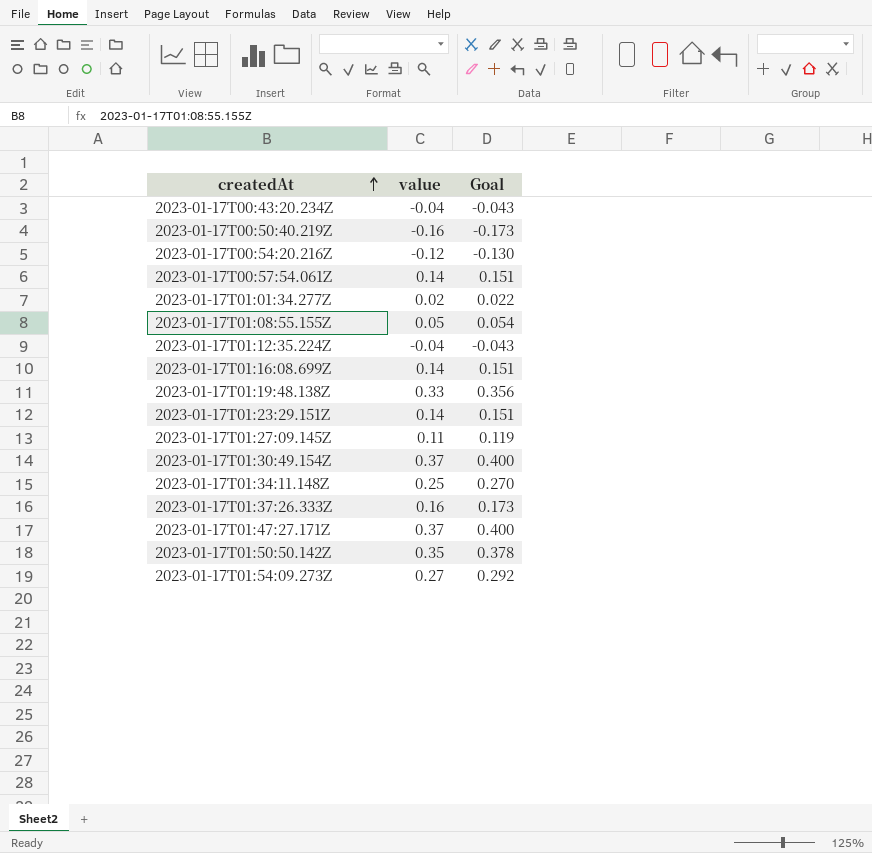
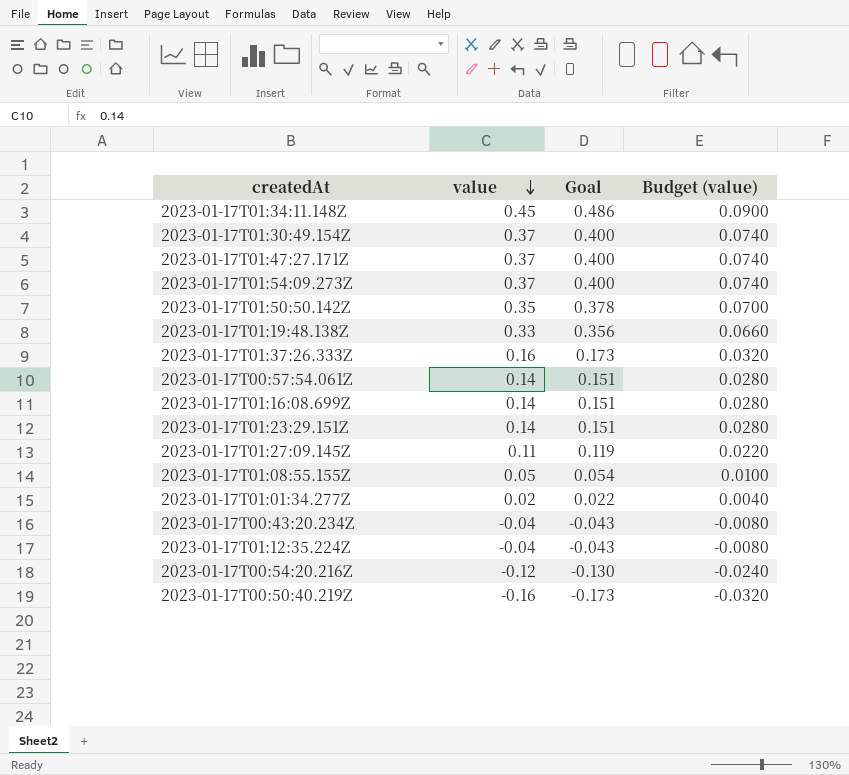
row order: createdAt ascending -> value descending
column Budget (value) | formula: none -> [value] * 0.2
2023-01-17T01:34:11.148Z | value: 0.25 -> 0.45
2023-01-17T01:34:11.148Z | Goal: 0.270 -> 0.486
2023-01-17T01:54:09.273Z | value: 0.27 -> 0.37
2023-01-17T01:54:09.273Z | Goal: 0.292 -> 0.400

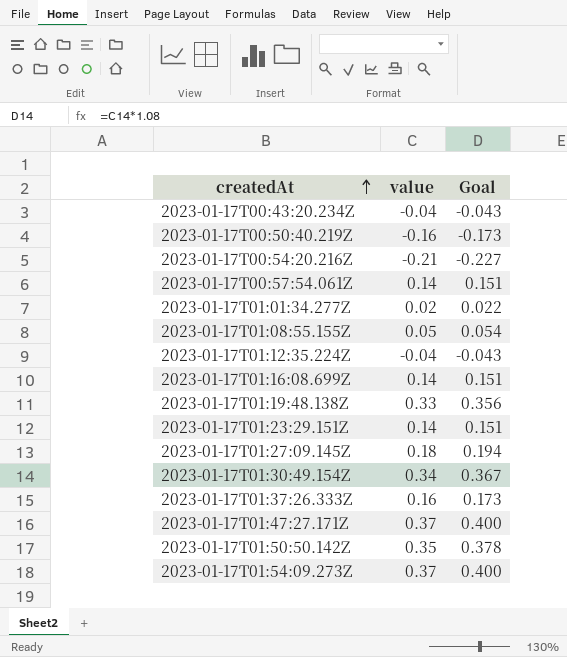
row order: value descending -> createdAt ascending
column Budget (value) | formula: [value] * 0.2 -> none
row 2023-01-17T01:34:11.148Z: 0.45 | 0.486 | 0.0900 -> none
2023-01-17T00:54:20.216Z | value: -0.12 -> -0.21
2023-01-17T00:54:20.216Z | Goal: -0.130 -> -0.227
2023-01-17T01:27:09.145Z | value: 0.11 -> 0.18
2023-01-17T01:27:09.145Z | Goal: 0.119 -> 0.194
2023-01-17T01:30:49.154Z | value: 0.37 -> 0.34
2023-01-17T01:30:49.154Z | Goal: 0.400 -> 0.367

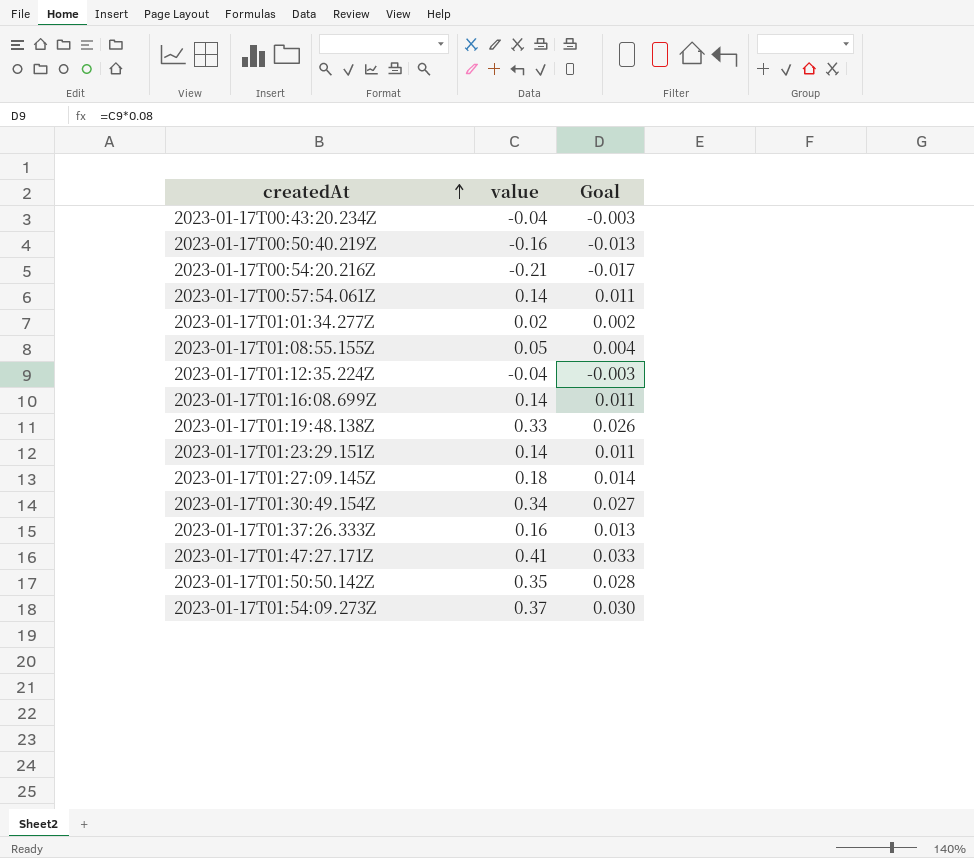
column Goal | formula: [value] * 1.08 -> [value] * 0.08
2023-01-17T01:47:27.171Z | value: 0.37 -> 0.41

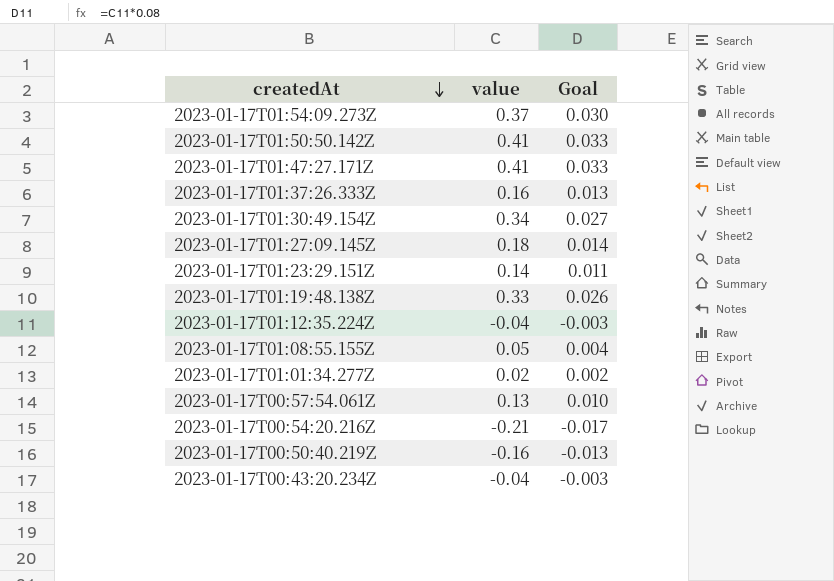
row order: createdAt ascending -> createdAt descending
row 2023-01-17T01:16:08.699Z: 0.14 | 0.011 -> none
2023-01-17T01:50:50.142Z | value: 0.35 -> 0.41
2023-01-17T01:50:50.142Z | Goal: 0.028 -> 0.033
2023-01-17T00:57:54.061Z | value: 0.14 -> 0.13
2023-01-17T00:57:54.061Z | Goal: 0.011 -> 0.010

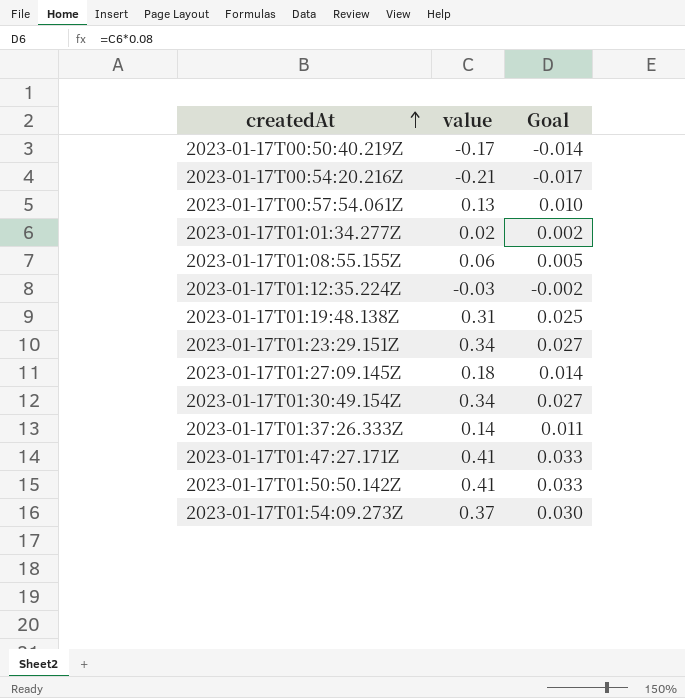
row order: createdAt descending -> createdAt ascending
row 2023-01-17T00:43:20.234Z: -0.04 | -0.003 -> none
2023-01-17T00:50:40.219Z | value: -0.16 -> -0.17
2023-01-17T00:50:40.219Z | Goal: -0.013 -> -0.014
2023-01-17T01:08:55.155Z | value: 0.05 -> 0.06
2023-01-17T01:08:55.155Z | Goal: 0.004 -> 0.005
2023-01-17T01:12:35.224Z | value: -0.04 -> -0.03
2023-01-17T01:12:35.224Z | Goal: -0.003 -> -0.002
2023-01-17T01:19:48.138Z | value: 0.33 -> 0.31
2023-01-17T01:19:48.138Z | Goal: 0.026 -> 0.025
2023-01-17T01:23:29.151Z | value: 0.14 -> 0.34
2023-01-17T01:23:29.151Z | Goal: 0.011 -> 0.027
2023-01-17T01:37:26.333Z | value: 0.16 -> 0.14
2023-01-17T01:37:26.333Z | Goal: 0.013 -> 0.011

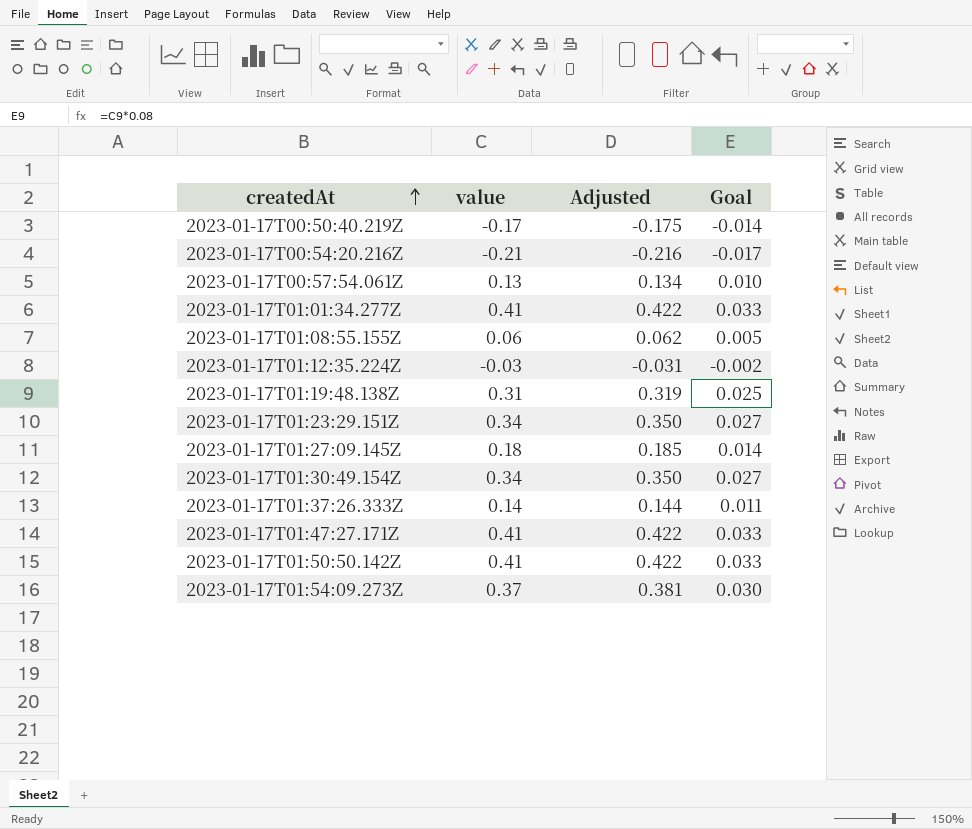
column Adjusted | formula: none -> [value] * 1.03
2023-01-17T01:01:34.277Z | value: 0.02 -> 0.41
2023-01-17T01:01:34.277Z | Goal: 0.002 -> 0.033

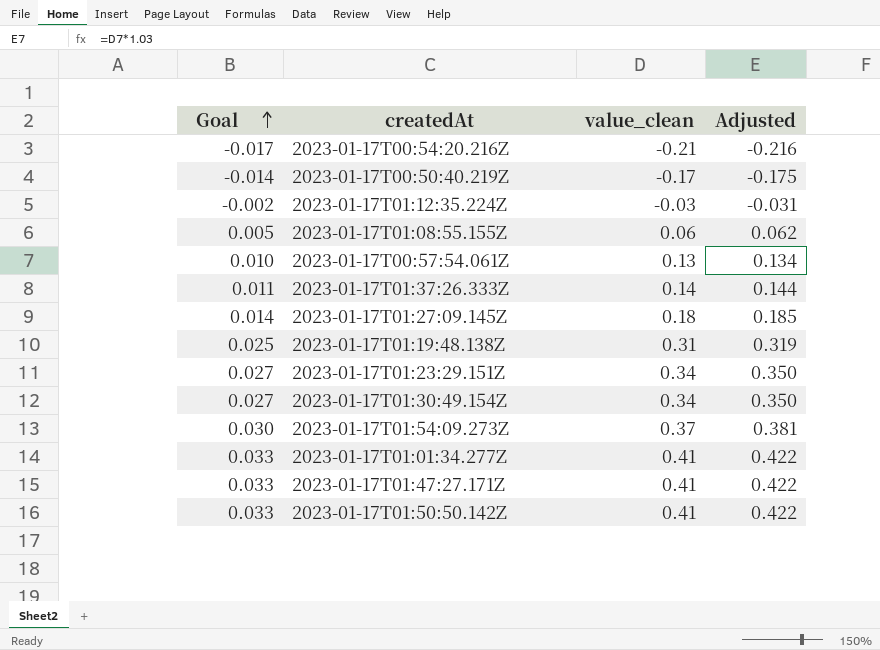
row order: createdAt ascending -> Goal ascending
column Goal | position: 4 -> 1
column name: value -> value_clean

